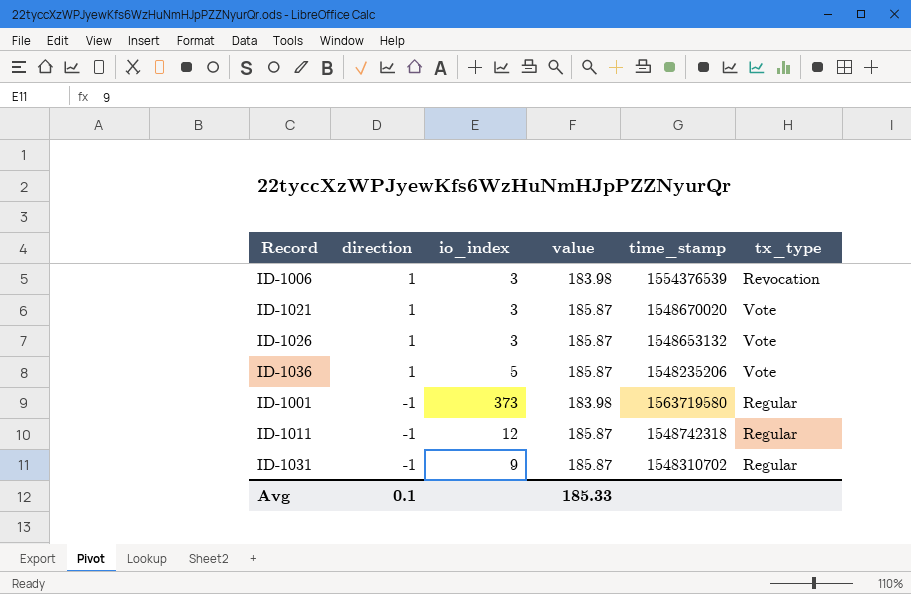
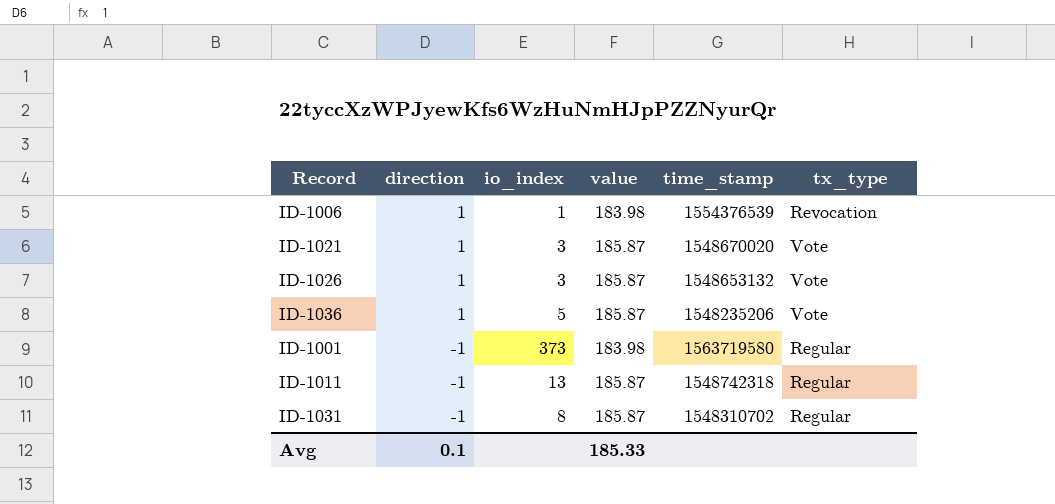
ID-1006 | io_index: 3 -> 1
ID-1011 | io_index: 12 -> 13
ID-1031 | io_index: 9 -> 8

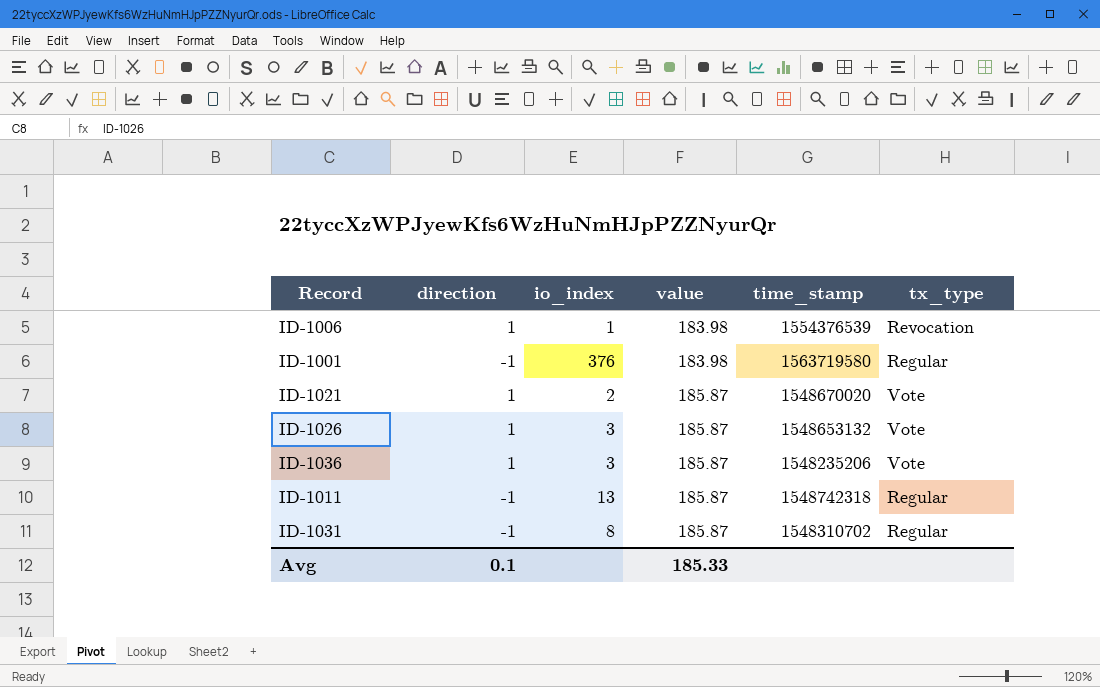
row order: direction descending -> value ascending
ID-1001 | io_index: 373 -> 376
ID-1021 | io_index: 3 -> 2
ID-1036 | io_index: 5 -> 3

